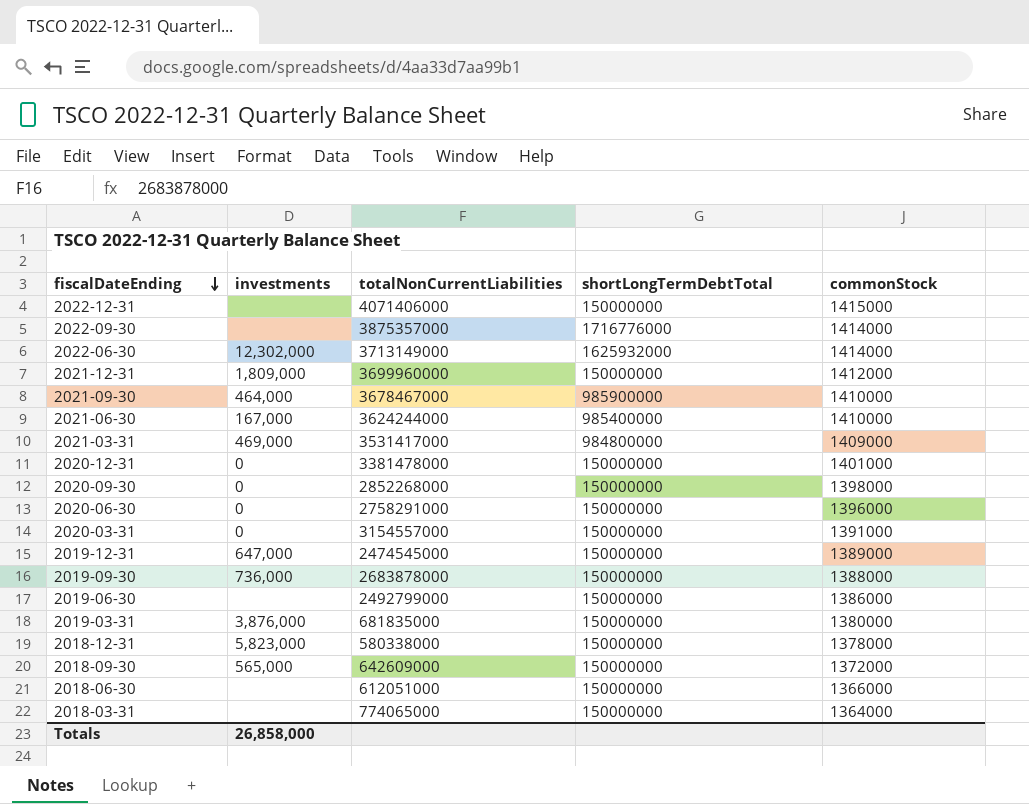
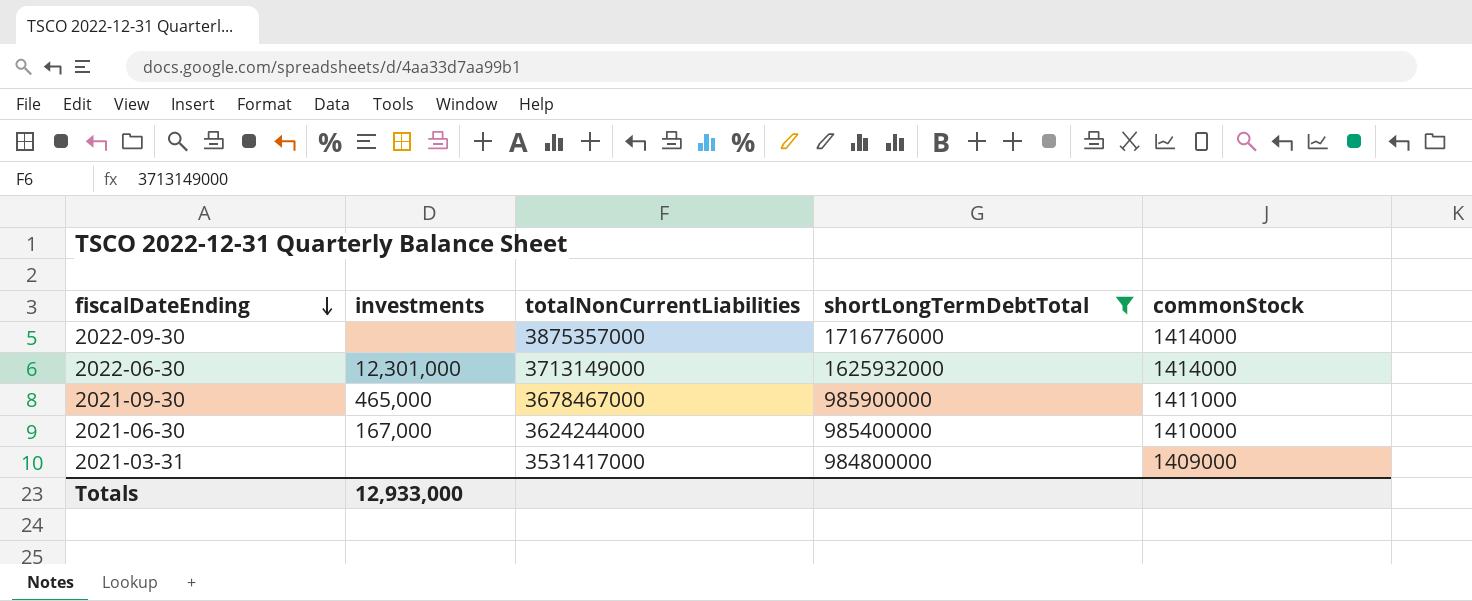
filter: none -> shortLongTermDebtTotal != 150000000
2022-06-30 | investments: 12,302,000 -> 12,301,000
2021-09-30 | investments: 464,000 -> 465,000
2021-09-30 | commonStock: 1410000 -> 1411000
2021-03-31 | investments: 469,000 -> none
Totals | investments: 26,858,000 -> 12,933,000

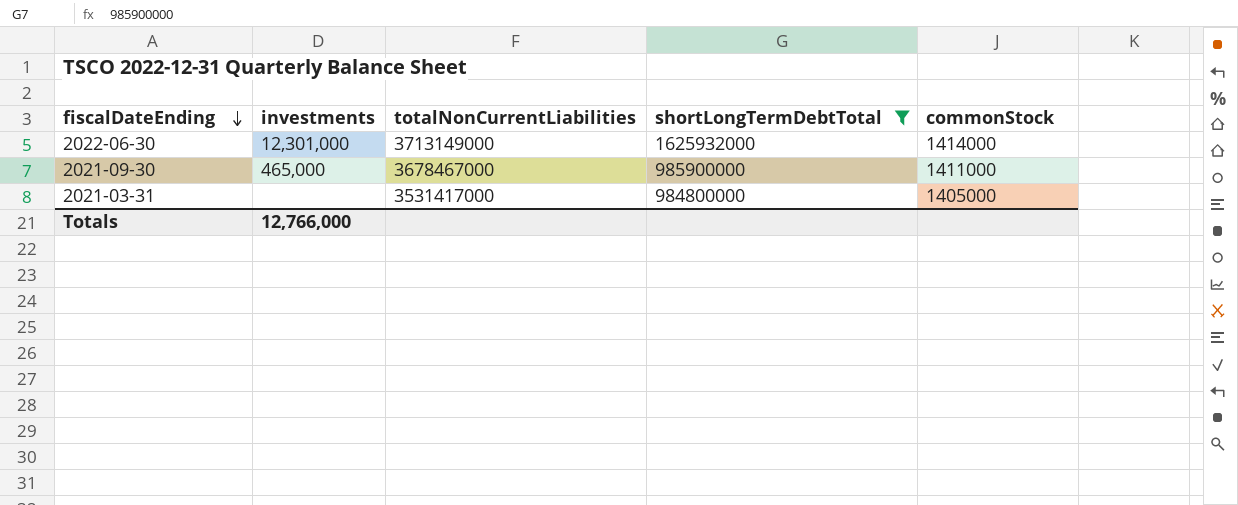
row 2022-09-30: none | 3875357000 | 1716776000 | 1414000 -> none
row 2021-06-30: 167,000 | 3624244000 | 985400000 | 1410000 -> none
2021-03-31 | commonStock: 1409000 -> 1405000
Totals | investments: 12,933,000 -> 12,766,000

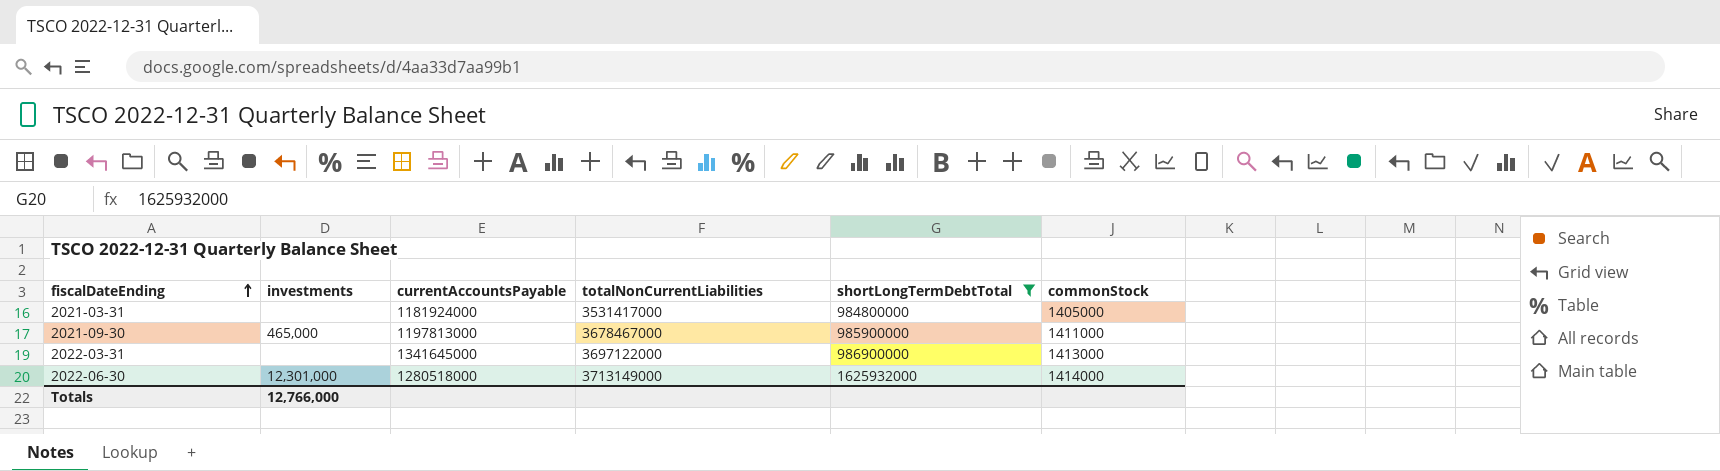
row order: fiscalDateEnding descending -> fiscalDateEnding ascending
column currentAccountsPayable | position: none -> 3
row 2022-03-31: none -> none | 1341645000 | 3697122000 | 986900000 | 1413000

